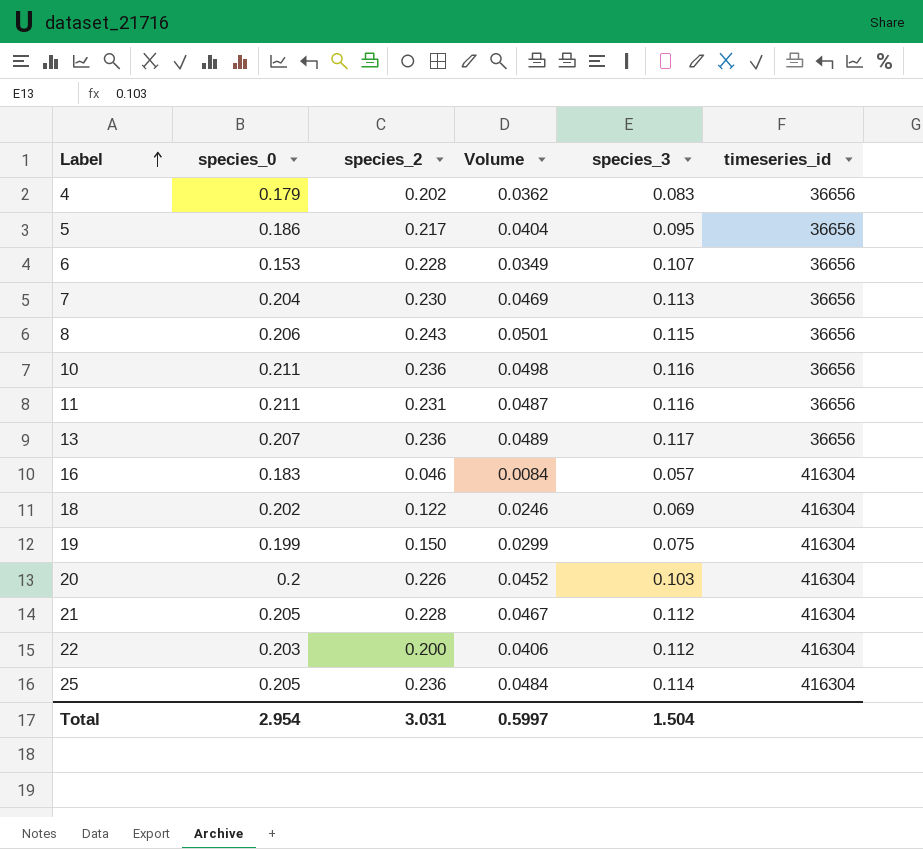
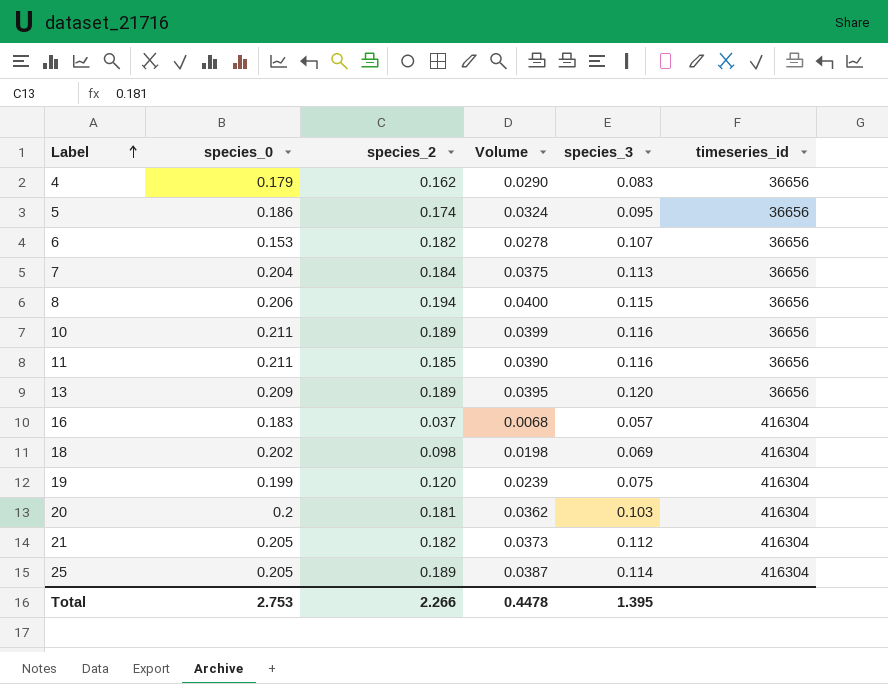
row 22: 0.203 | 0.200 | 0.0406 | 0.112 | 416304 -> none
4 | species_2: 0.202 -> 0.162
4 | Volume: 0.0362 -> 0.0290
5 | species_2: 0.217 -> 0.174
5 | Volume: 0.0404 -> 0.0324
6 | species_2: 0.228 -> 0.182
6 | Volume: 0.0349 -> 0.0278
7 | species_2: 0.230 -> 0.184
7 | Volume: 0.0469 -> 0.0375
8 | species_2: 0.243 -> 0.194
8 | Volume: 0.0501 -> 0.0400
10 | species_2: 0.236 -> 0.189
10 | Volume: 0.0498 -> 0.0399
11 | species_2: 0.231 -> 0.185
11 | Volume: 0.0487 -> 0.0390
13 | species_0: 0.207 -> 0.209
13 | species_2: 0.236 -> 0.189
13 | Volume: 0.0489 -> 0.0395
13 | species_3: 0.117 -> 0.120
16 | species_2: 0.046 -> 0.037
16 | Volume: 0.0084 -> 0.0068
18 | species_2: 0.122 -> 0.098
18 | Volume: 0.0246 -> 0.0198
19 | species_2: 0.150 -> 0.120
19 | Volume: 0.0299 -> 0.0239
20 | species_2: 0.226 -> 0.181
20 | Volume: 0.0452 -> 0.0362
21 | species_2: 0.228 -> 0.182
21 | Volume: 0.0467 -> 0.0373
25 | species_2: 0.236 -> 0.189
25 | Volume: 0.0484 -> 0.0387
Total | species_0: 2.954 -> 2.753
Total | species_2: 3.031 -> 2.266
Total | Volume: 0.5997 -> 0.4478
Total | species_3: 1.504 -> 1.395

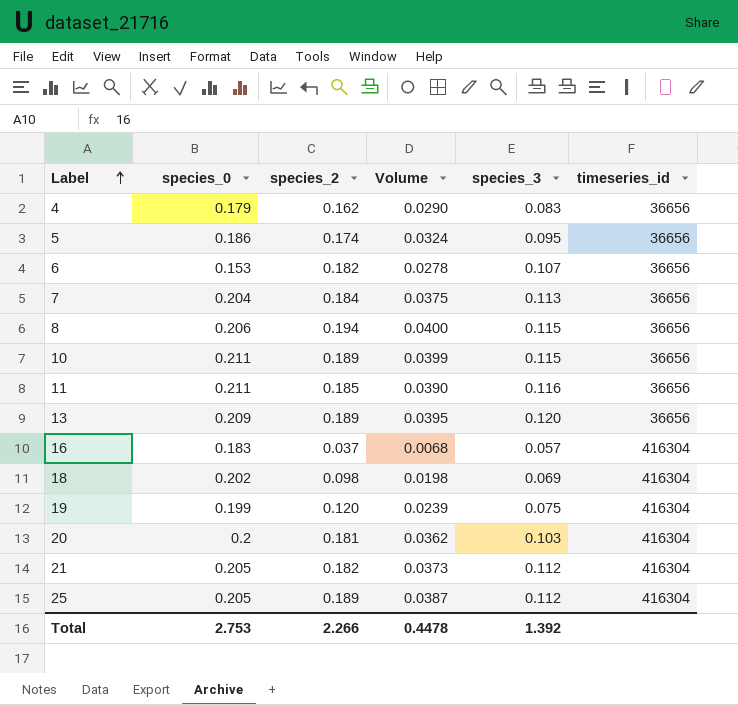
10 | species_3: 0.116 -> 0.115
25 | species_3: 0.114 -> 0.112
Total | species_3: 1.395 -> 1.392

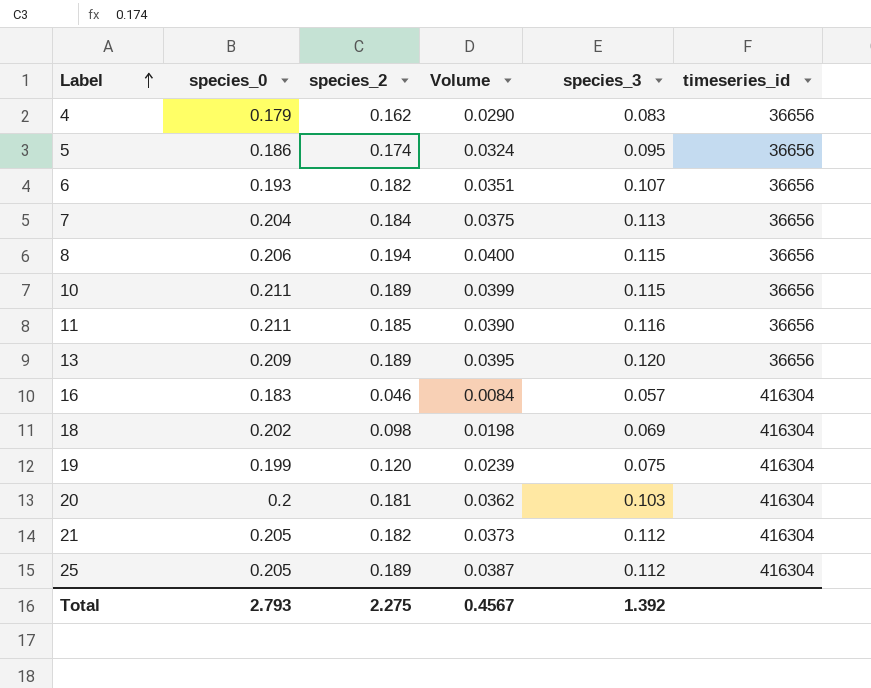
6 | species_0: 0.153 -> 0.193
6 | Volume: 0.0278 -> 0.0351
16 | species_2: 0.037 -> 0.046
16 | Volume: 0.0068 -> 0.0084
Total | species_0: 2.753 -> 2.793
Total | species_2: 2.266 -> 2.275
Total | Volume: 0.4478 -> 0.4567

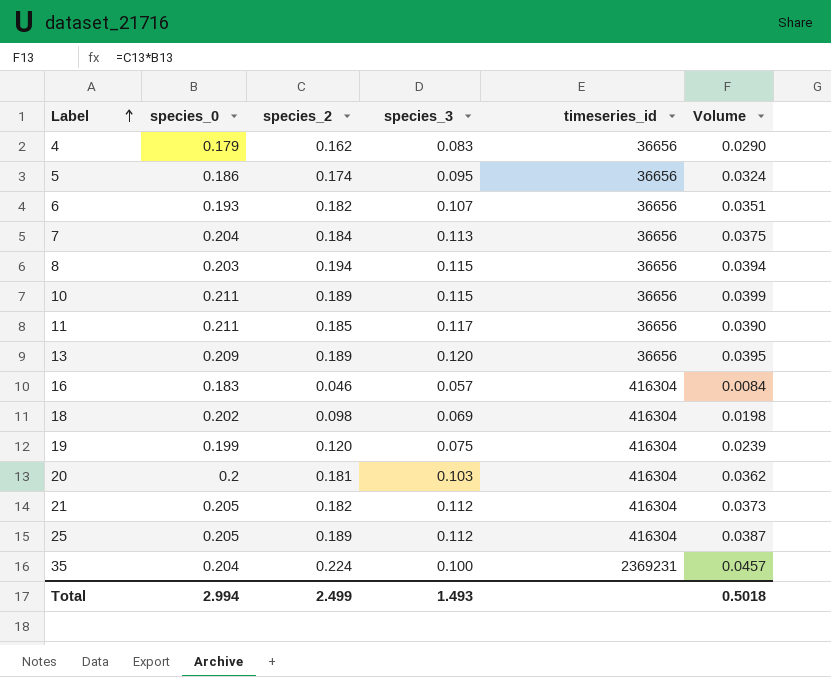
column Volume | position: 4 -> 6
8 | species_0: 0.206 -> 0.203
8 | Volume: 0.0400 -> 0.0394
11 | species_3: 0.116 -> 0.117
row 35: none -> 0.204 | 0.224 | 0.100 | 2369231 | 0.0457
Total | species_0: 2.793 -> 2.994
Total | species_2: 2.275 -> 2.499
Total | species_3: 1.392 -> 1.493
Total | Volume: 0.4567 -> 0.5018

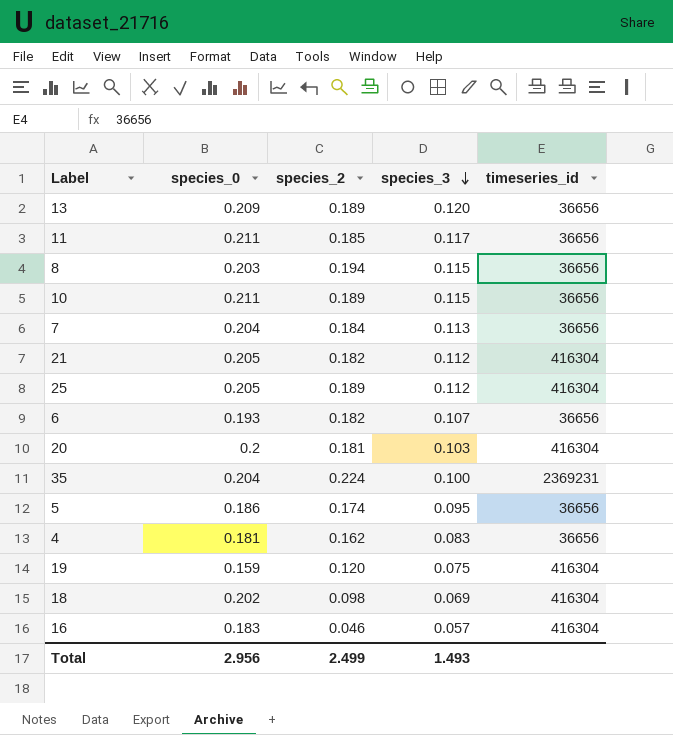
row order: Label ascending -> species_3 descending
column Volume | formula: [species_0] * [species_2] -> none
4 | species_0: 0.179 -> 0.181
19 | species_0: 0.199 -> 0.159
Total | species_0: 2.994 -> 2.956

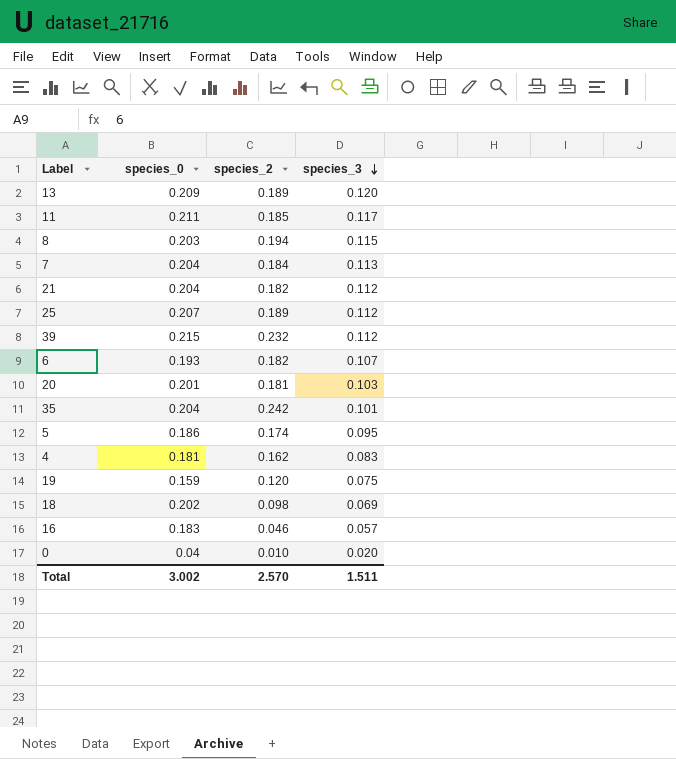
column timeseries_id | position: 5 -> none
row 10: 0.211 | 0.189 | 0.115 | 36656 -> none
21 | species_0: 0.205 -> 0.204
25 | species_0: 0.205 -> 0.207
row 39: none -> 0.215 | 0.232 | 0.112
20 | species_0: 0.2 -> 0.201
35 | species_2: 0.224 -> 0.242
35 | species_3: 0.100 -> 0.101
row 0: none -> 0.04 | 0.010 | 0.020
Total | species_0: 2.956 -> 3.002
Total | species_2: 2.499 -> 2.570
Total | species_3: 1.493 -> 1.511

